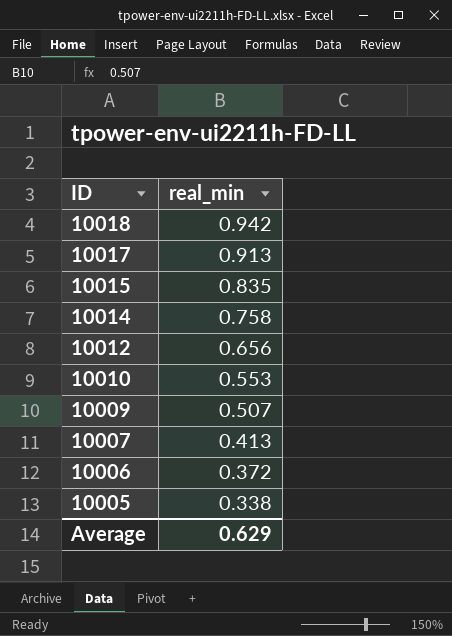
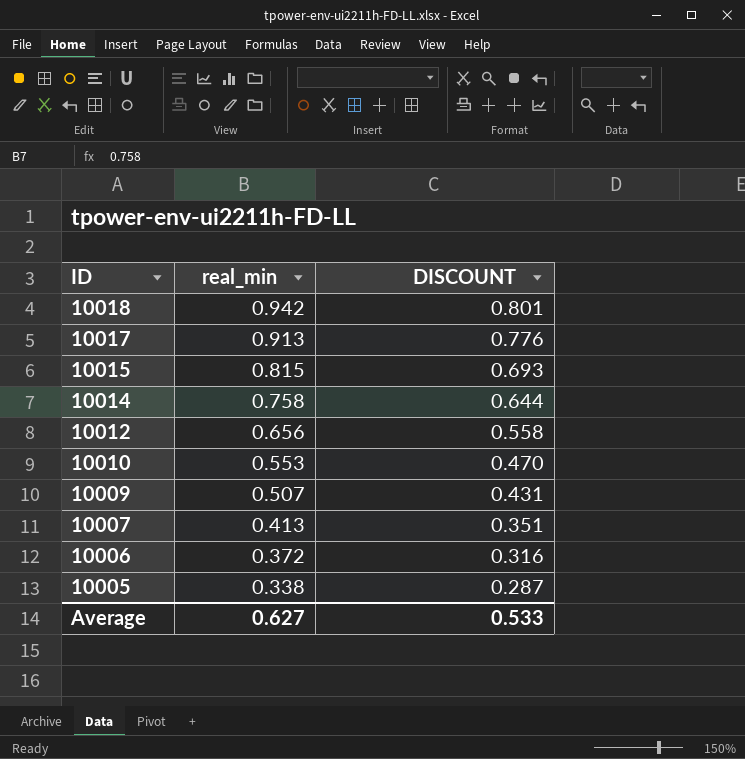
column DISCOUNT | formula: none -> [real_min] * 0.85
10015 | real_min: 0.835 -> 0.815
Average | real_min: 0.629 -> 0.627

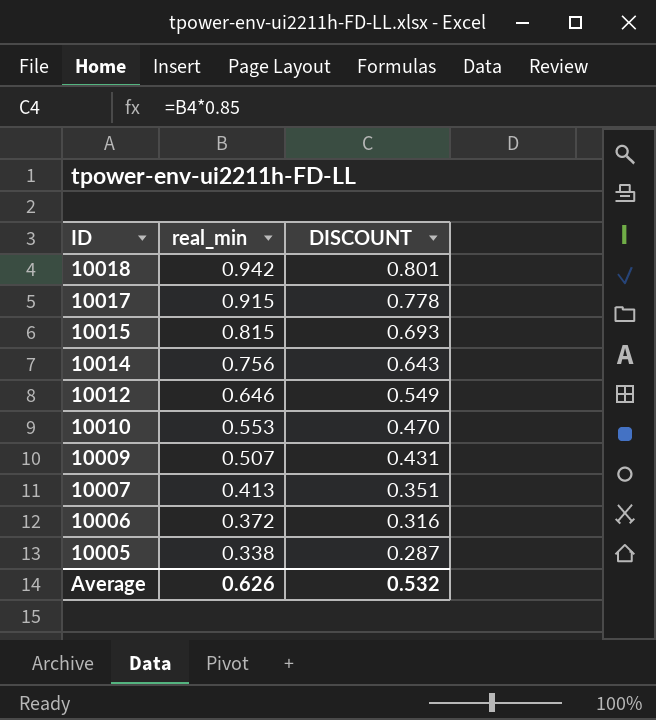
10017 | real_min: 0.913 -> 0.915
10017 | DISCOUNT: 0.776 -> 0.778
10014 | real_min: 0.758 -> 0.756
10014 | DISCOUNT: 0.644 -> 0.643
10012 | real_min: 0.656 -> 0.646
10012 | DISCOUNT: 0.558 -> 0.549
Average | real_min: 0.627 -> 0.626
Average | DISCOUNT: 0.533 -> 0.532

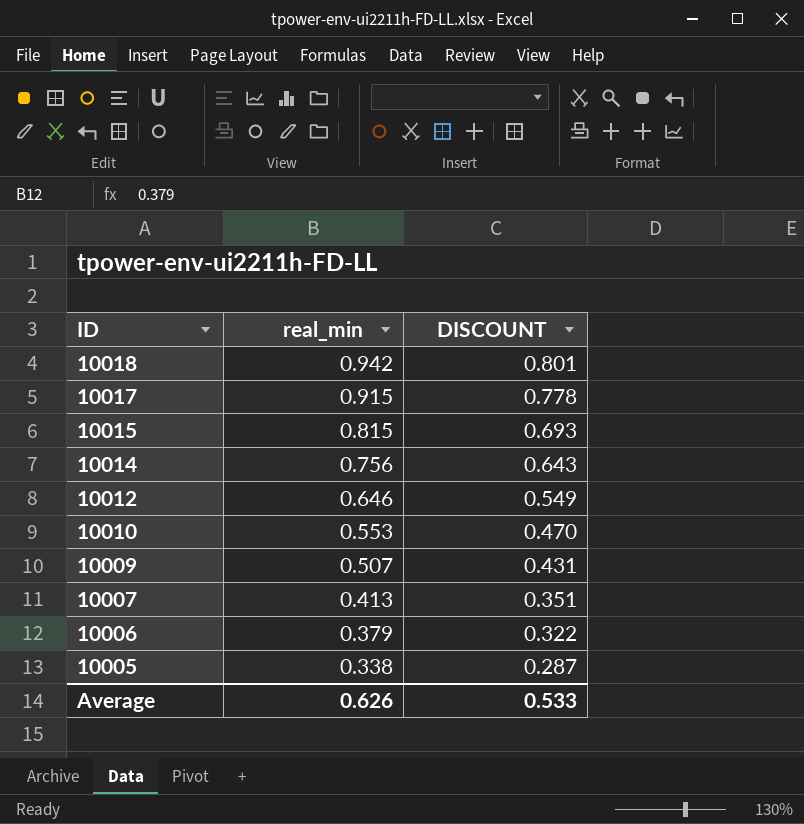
10006 | real_min: 0.372 -> 0.379
10006 | DISCOUNT: 0.316 -> 0.322
Average | DISCOUNT: 0.532 -> 0.533

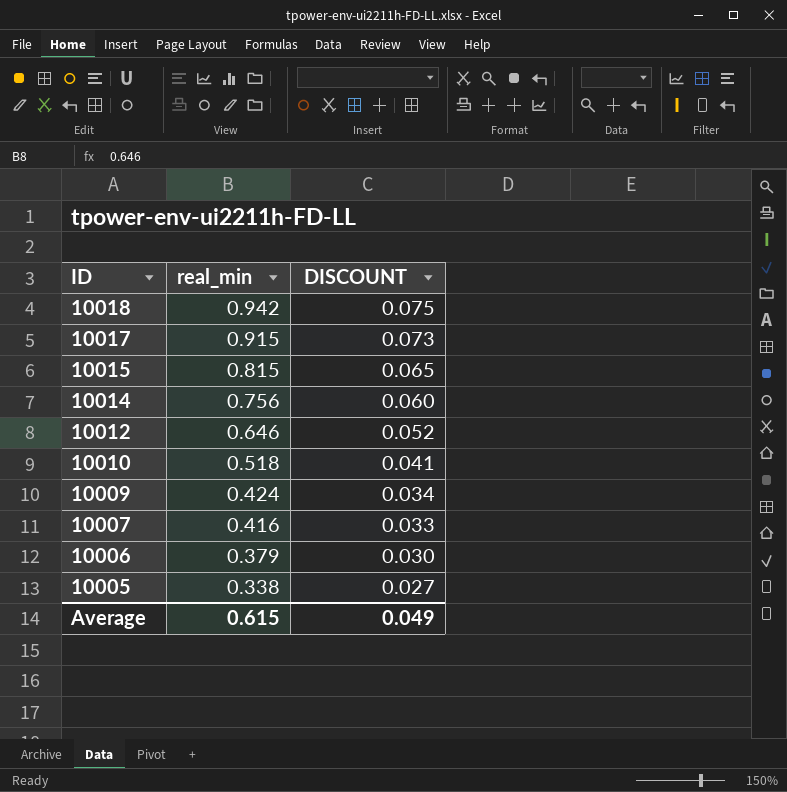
column DISCOUNT | formula: [real_min] * 0.85 -> [real_min] * 0.08
10010 | real_min: 0.553 -> 0.518
10009 | real_min: 0.507 -> 0.424
10007 | real_min: 0.413 -> 0.416
Average | real_min: 0.626 -> 0.615
Average | DISCOUNT: 0.533 -> 0.049

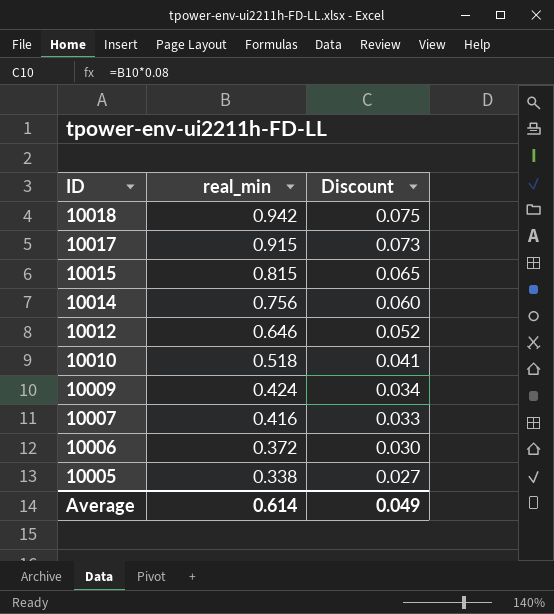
column name: DISCOUNT -> Discount
10006 | real_min: 0.379 -> 0.372
Average | real_min: 0.615 -> 0.614

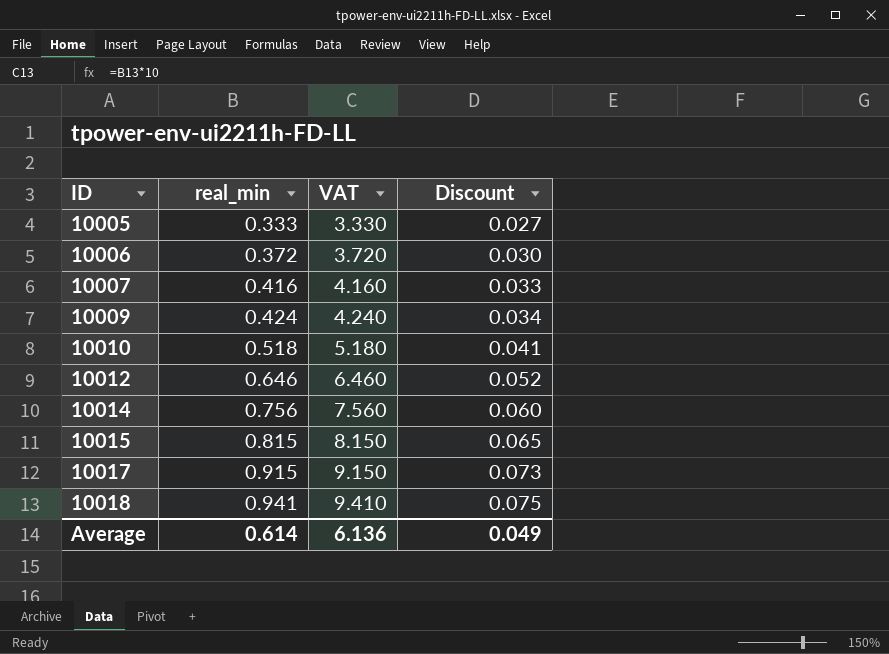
row order: ID descending -> ID ascending
column VAT | formula: none -> [real_min] * 10
10005 | real_min: 0.338 -> 0.333
10018 | real_min: 0.942 -> 0.941

